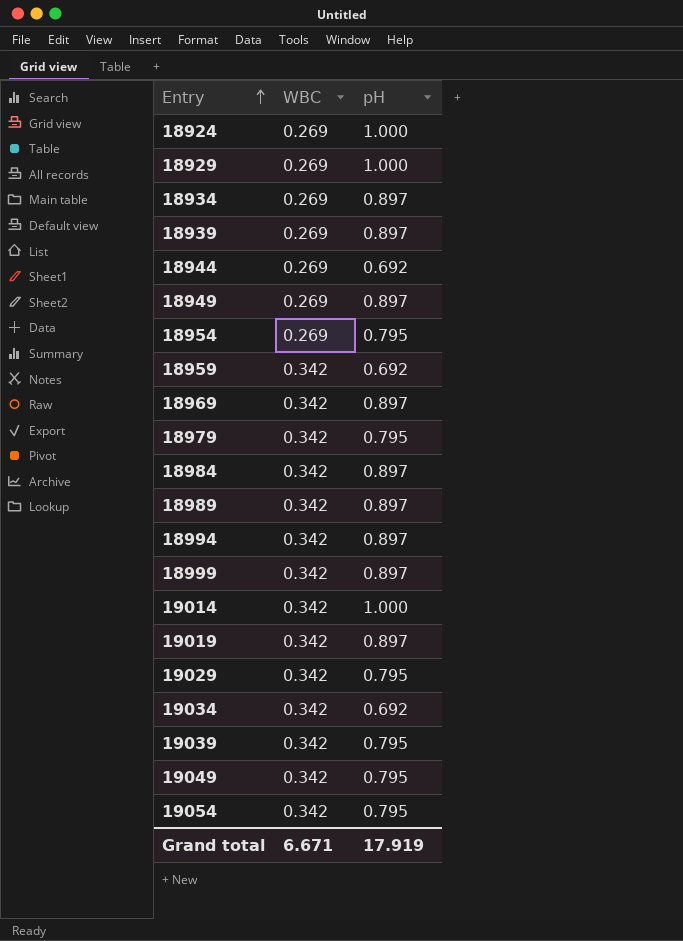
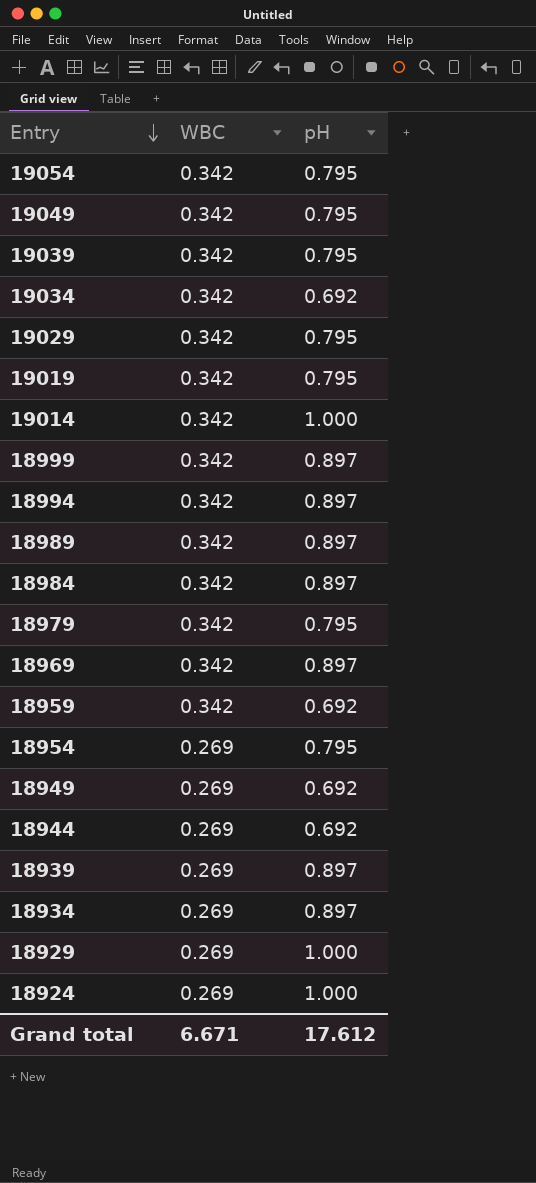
row order: Entry ascending -> Entry descending
19019 | pH: 0.897 -> 0.795
18949 | pH: 0.897 -> 0.692
Grand total | pH: 17.919 -> 17.612

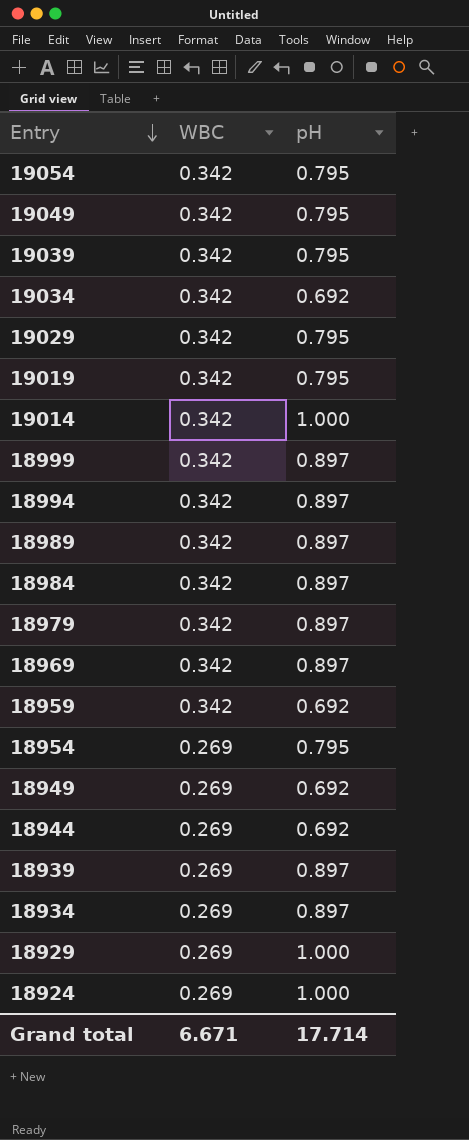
18979 | pH: 0.795 -> 0.897
Grand total | pH: 17.612 -> 17.714

